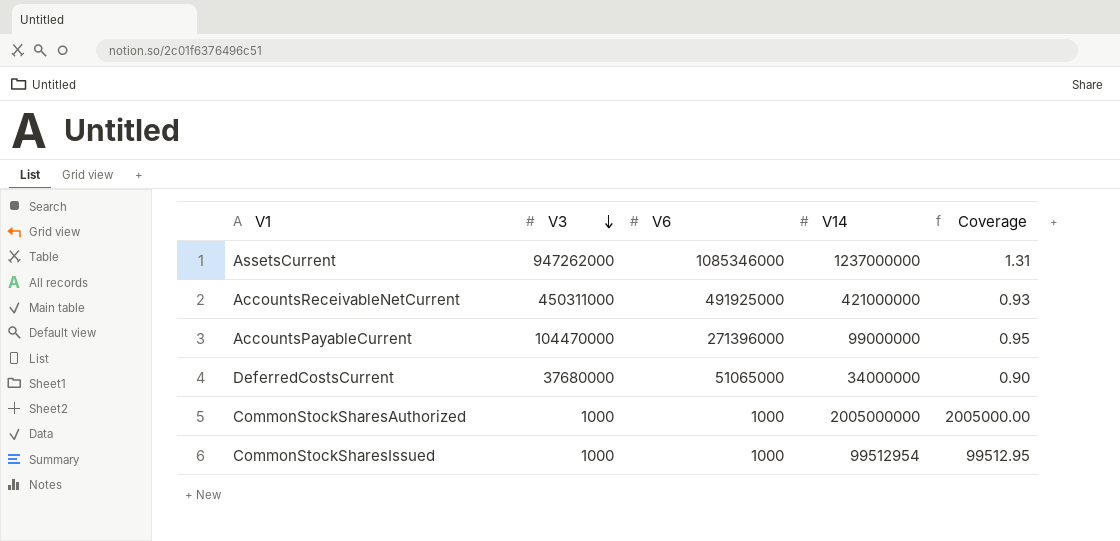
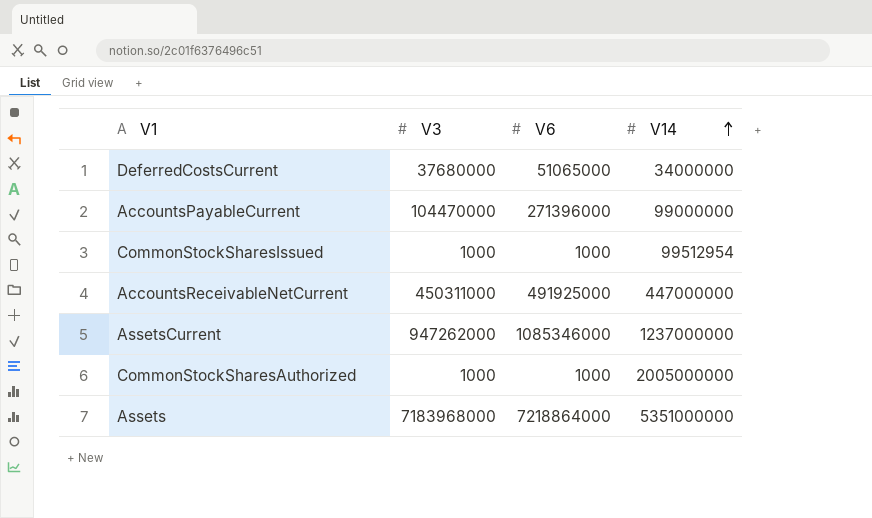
row order: V3 descending -> V14 ascending
column Coverage | formula: [V14] / [V3] -> none
AccountsReceivableNetCurrent | V14: 421000000 -> 447000000
row Assets: none -> 7183968000 | 7218864000 | 5351000000

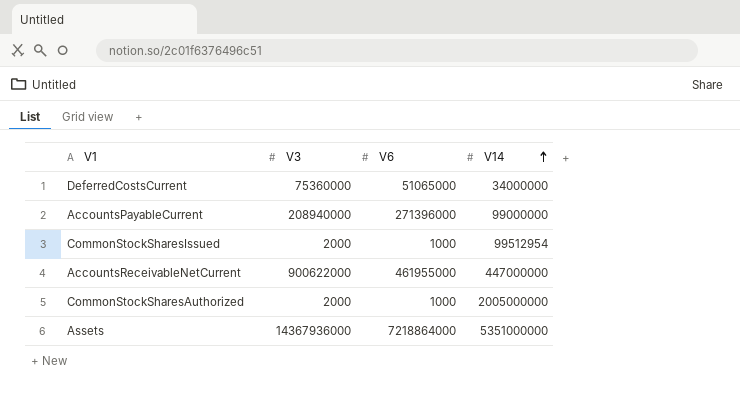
row AssetsCurrent: 947262000 | 1085346000 | 1237000000 -> none
DeferredCostsCurrent | V3: 37680000 -> 75360000
AccountsPayableCurrent | V3: 104470000 -> 208940000
CommonStockSharesIssued | V3: 1000 -> 2000
AccountsReceivableNetCurrent | V3: 450311000 -> 900622000
AccountsReceivableNetCurrent | V6: 491925000 -> 461955000
CommonStockSharesAuthorized | V3: 1000 -> 2000
Assets | V3: 7183968000 -> 14367936000

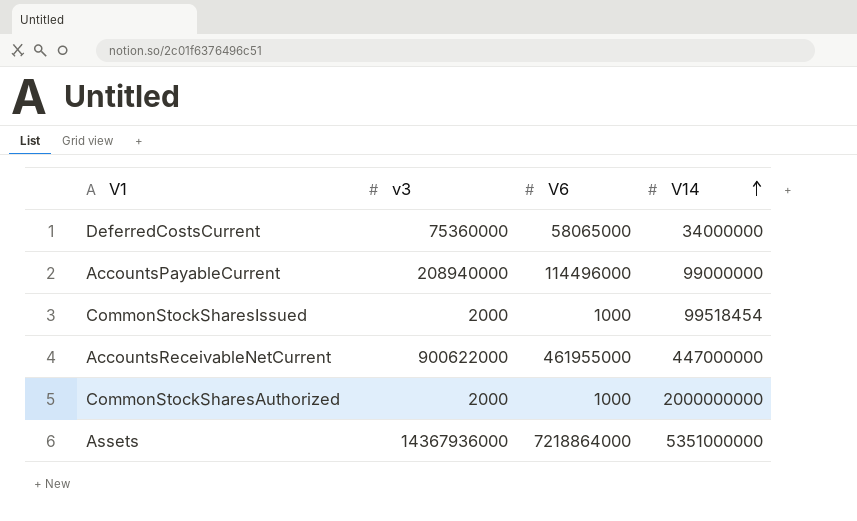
column name: V3 -> v3
DeferredCostsCurrent | V6: 51065000 -> 58065000
AccountsPayableCurrent | V6: 271396000 -> 114496000
CommonStockSharesIssued | V14: 99512954 -> 99518454
CommonStockSharesAuthorized | V14: 2005000000 -> 2000000000

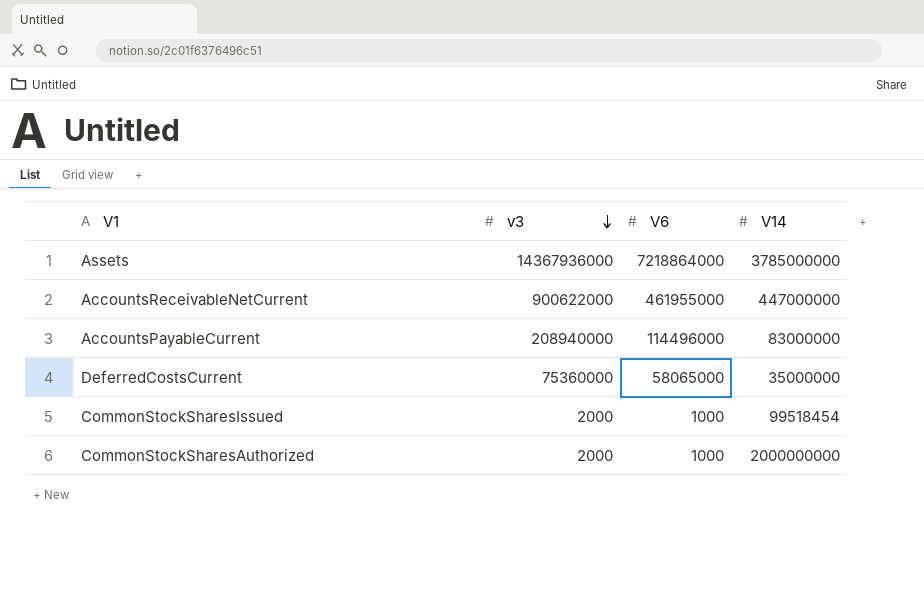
row order: V14 ascending -> v3 descending
Assets | V14: 5351000000 -> 3785000000
AccountsPayableCurrent | V14: 99000000 -> 83000000
DeferredCostsCurrent | V14: 34000000 -> 35000000

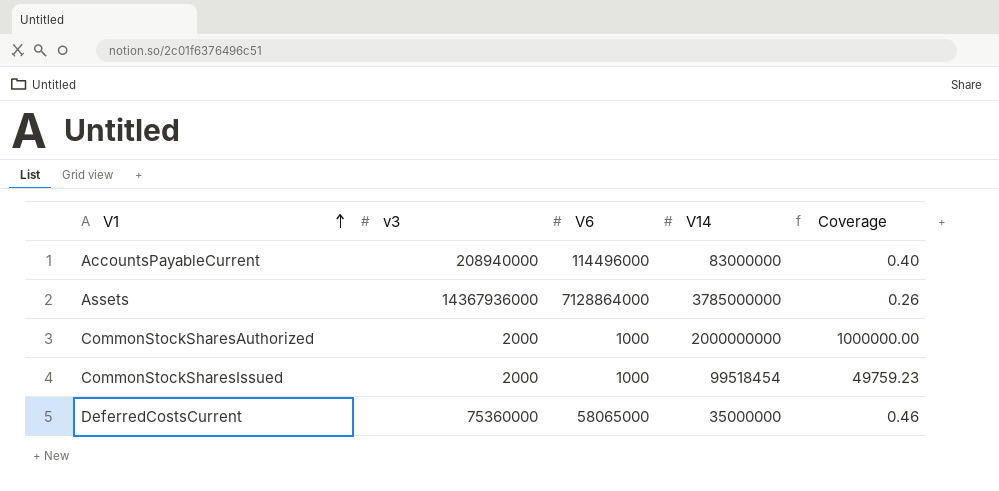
row order: v3 descending -> V1 ascending
column Coverage | formula: none -> [V14] / [v3]
row AccountsReceivableNetCurrent: 900622000 | 461955000 | 447000000 -> none
Assets | V6: 7218864000 -> 7128864000

